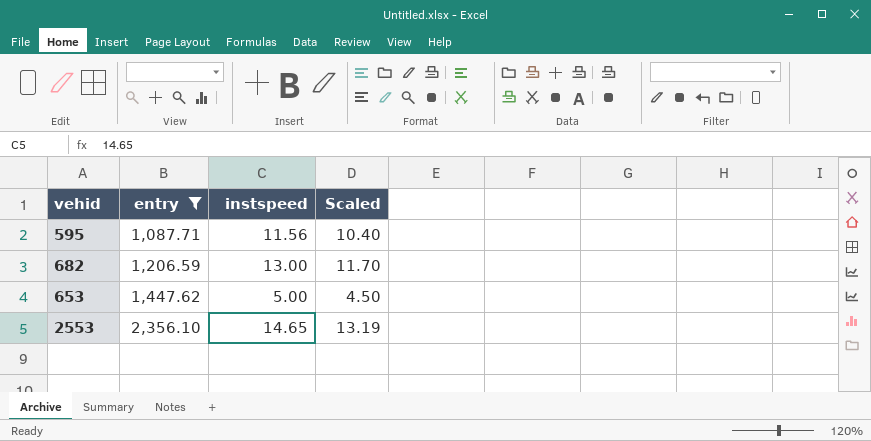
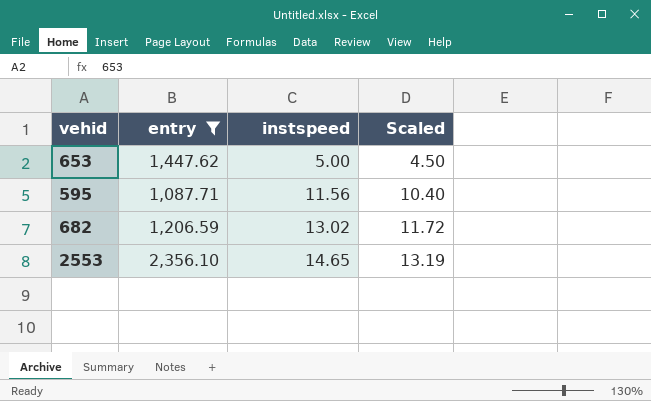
row order: entry ascending -> instspeed ascending
682 | instspeed: 13.00 -> 13.02
682 | Scaled: 11.70 -> 11.72

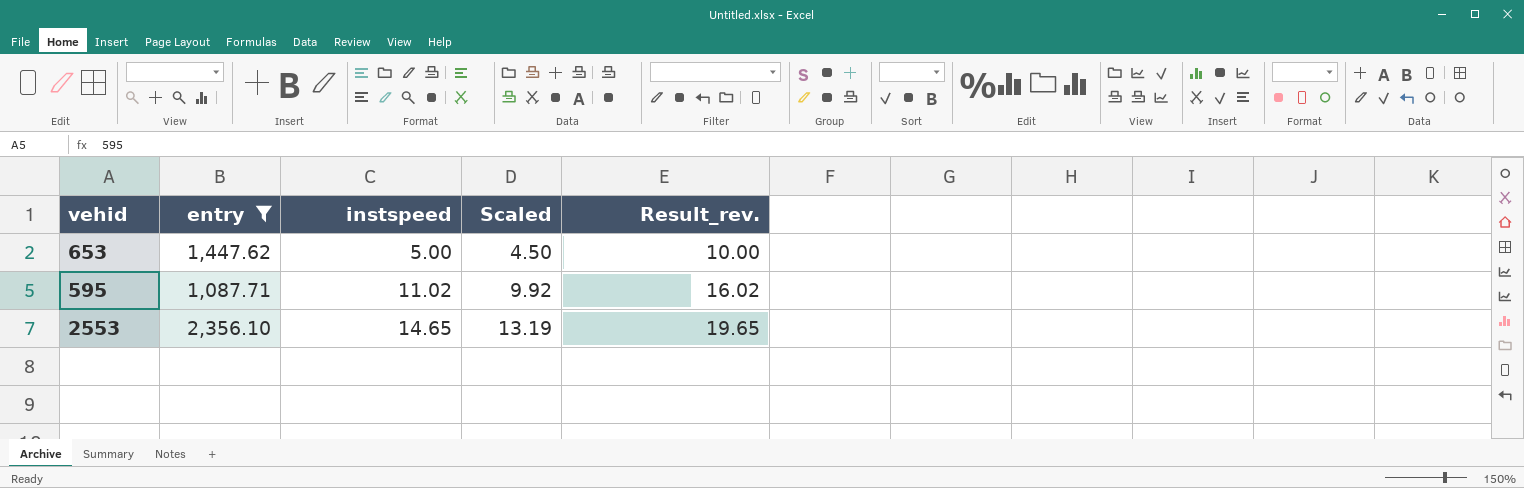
column Result_rev. | formula: none -> [instspeed] + 5
row 682: 1,206.59 | 13.02 | 11.72 -> none
595 | instspeed: 11.56 -> 11.02
595 | Scaled: 10.40 -> 9.92

